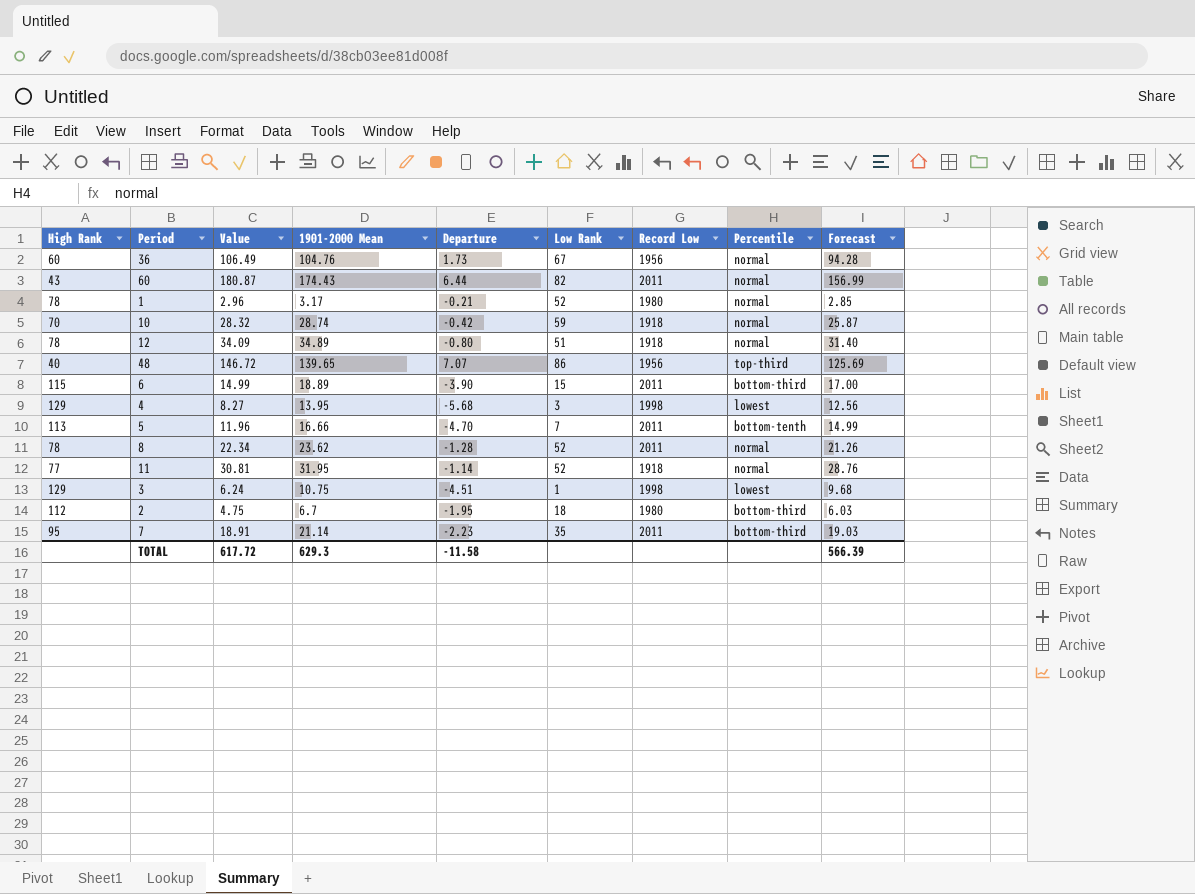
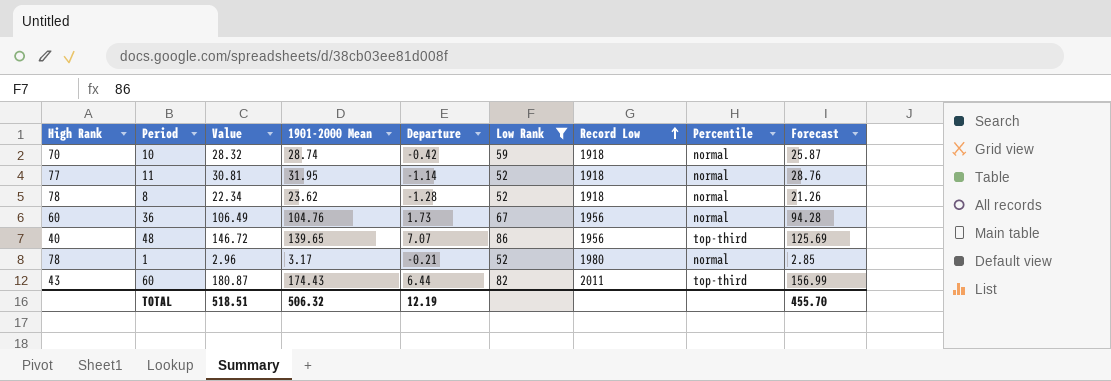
filter: none -> Low Rank >= 52
row order: none -> Record Low ascending
8 | Record Low: 2011 -> 1918
60 | Percentile: normal -> top-third
TOTAL | Value: 617.72 -> 518.51
TOTAL | 1901-2000 Mean: 629.3 -> 506.32
TOTAL | Departure: -11.58 -> 12.19
TOTAL | Forecast: 566.39 -> 455.70

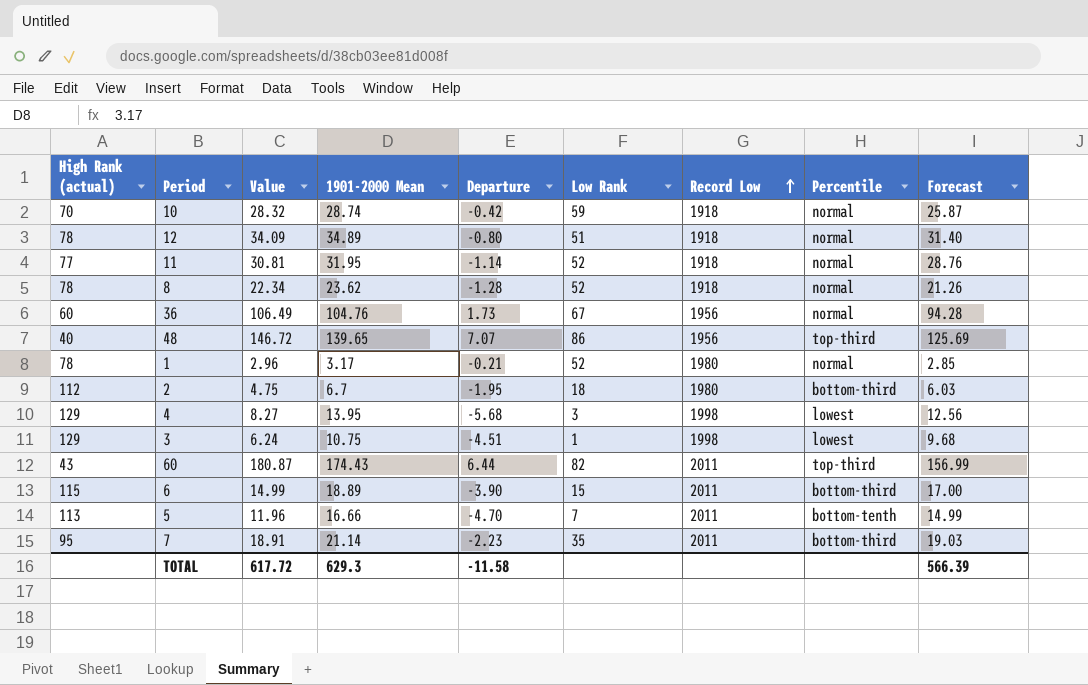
filter: Low Rank >= 52 -> none
column name: High Rank -> High Rank (actual)
TOTAL | Value: 518.51 -> 617.72
TOTAL | 1901-2000 Mean: 506.32 -> 629.3
TOTAL | Departure: 12.19 -> -11.58
TOTAL | Forecast: 455.70 -> 566.39

